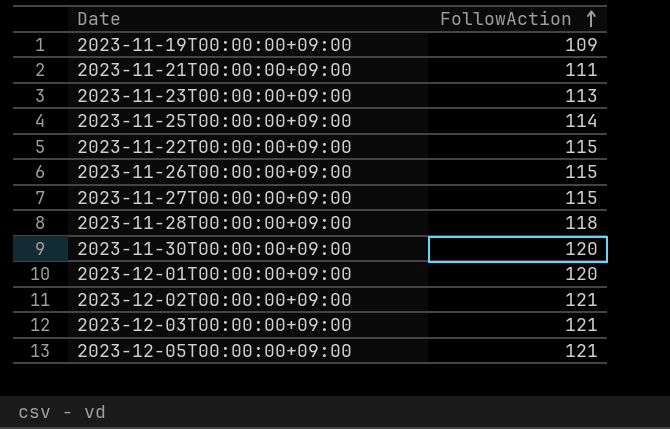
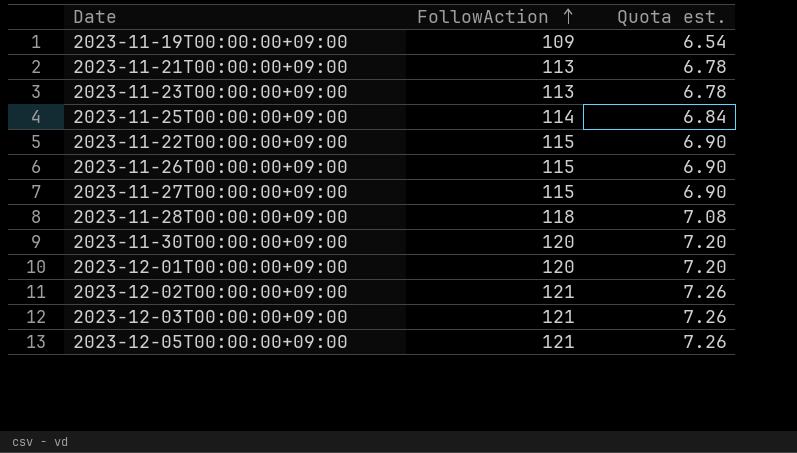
column Quota est. | formula: none -> [FollowAction] * 0.06
2023-11-21T00:00:00+09:00 | FollowAction: 111 -> 113

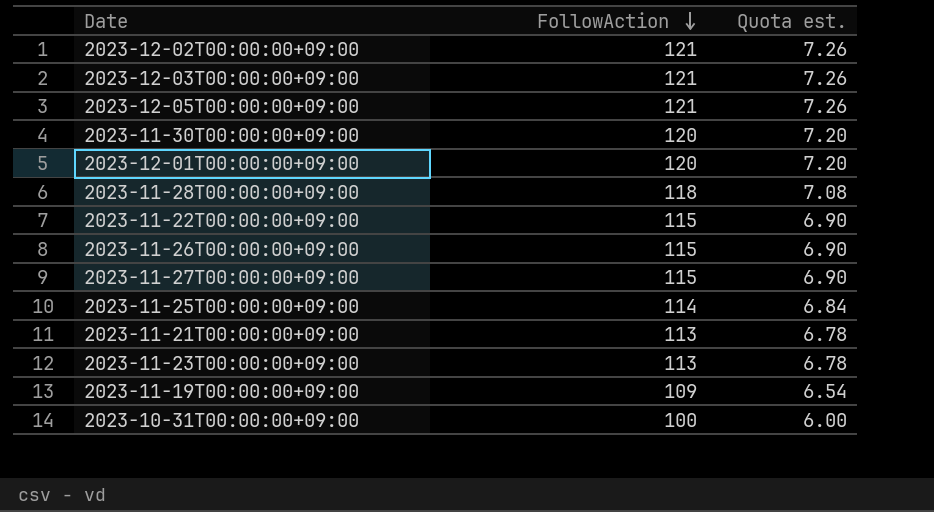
row order: FollowAction ascending -> FollowAction descending
row 2023-10-31T00:00:00+09:00: none -> 100 | 6.00

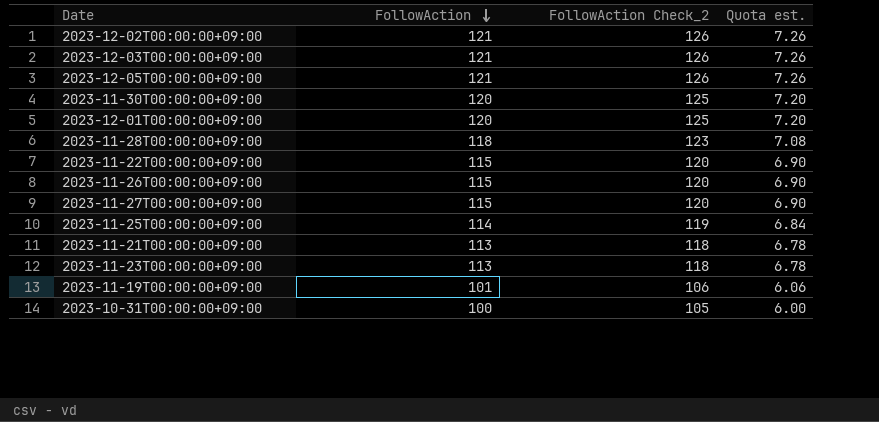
column FollowAction Check_2 | formula: none -> [FollowAction] + 5
2023-11-19T00:00:00+09:00 | FollowAction: 109 -> 101
2023-11-19T00:00:00+09:00 | Quota est.: 6.54 -> 6.06

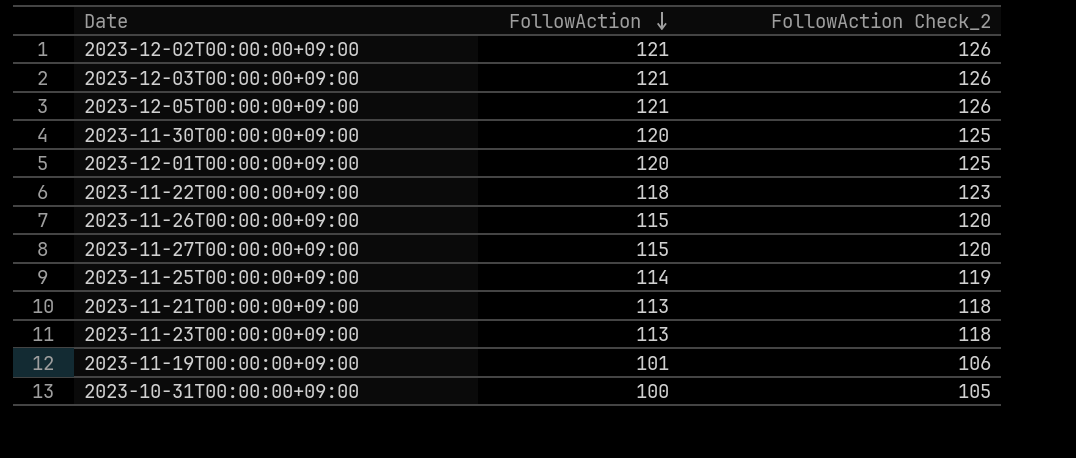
column Quota est. | formula: [FollowAction] * 0.06 -> none
row 2023-11-28T00:00:00+09:00: 118 | 123 | 7.08 -> none
2023-11-22T00:00:00+09:00 | FollowAction: 115 -> 118
2023-11-22T00:00:00+09:00 | FollowAction Check_2: 120 -> 123

